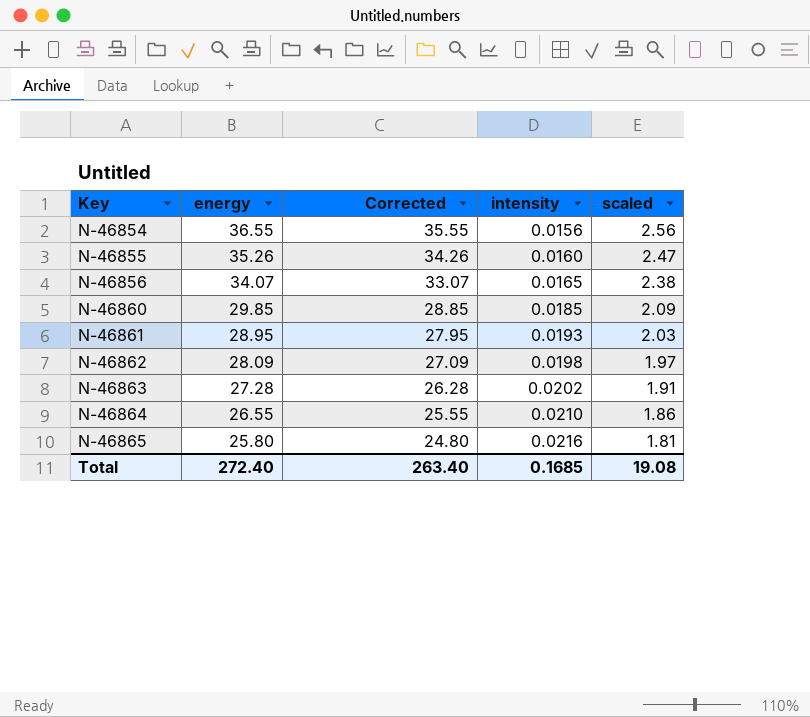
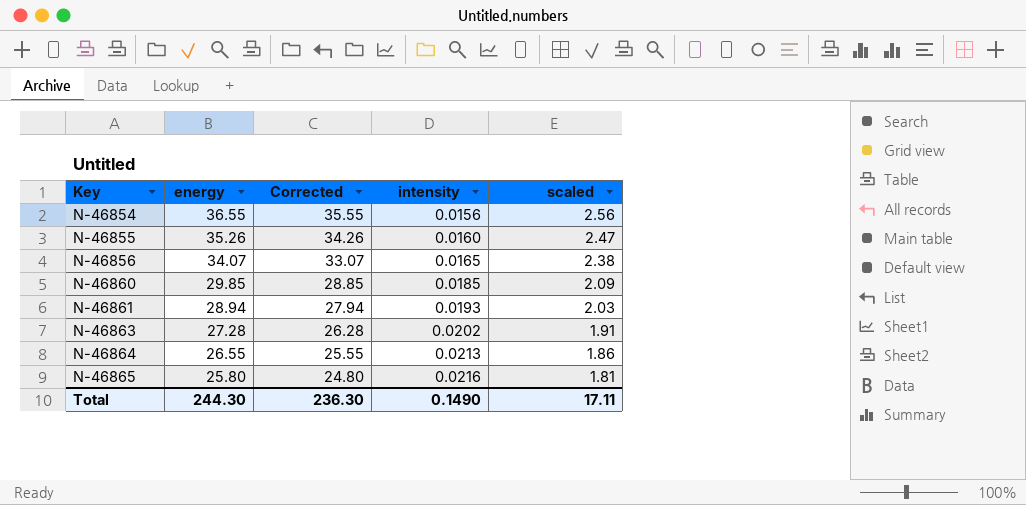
row N-46862: 28.09 | 27.09 | 0.0198 | 1.97 -> none
N-46861 | energy: 28.95 -> 28.94
N-46861 | Corrected: 27.95 -> 27.94
N-46864 | intensity: 0.0210 -> 0.0213
Total | energy: 272.40 -> 244.30
Total | Corrected: 263.40 -> 236.30
Total | intensity: 0.1685 -> 0.1490
Total | scaled: 19.08 -> 17.11

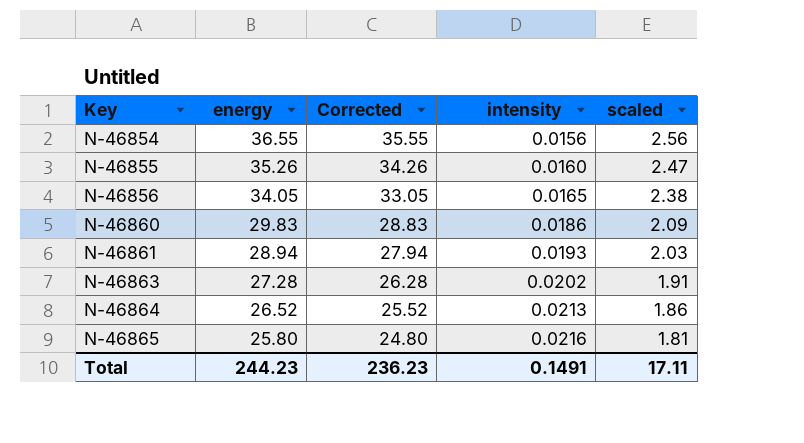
N-46856 | energy: 34.07 -> 34.05
N-46856 | Corrected: 33.07 -> 33.05
N-46860 | energy: 29.85 -> 29.83
N-46860 | Corrected: 28.85 -> 28.83
N-46860 | intensity: 0.0185 -> 0.0186
N-46864 | energy: 26.55 -> 26.52
N-46864 | Corrected: 25.55 -> 25.52
Total | energy: 244.30 -> 244.23
Total | Corrected: 236.30 -> 236.23
Total | intensity: 0.1490 -> 0.1491

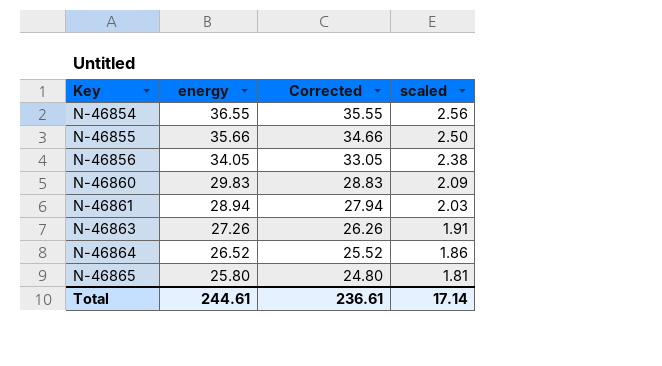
column intensity | position: 4 -> none
N-46855 | energy: 35.26 -> 35.66
N-46855 | Corrected: 34.26 -> 34.66
N-46855 | scaled: 2.47 -> 2.50
N-46863 | energy: 27.28 -> 27.26
N-46863 | Corrected: 26.28 -> 26.26
Total | energy: 244.23 -> 244.61
Total | Corrected: 236.23 -> 236.61
Total | scaled: 17.11 -> 17.14

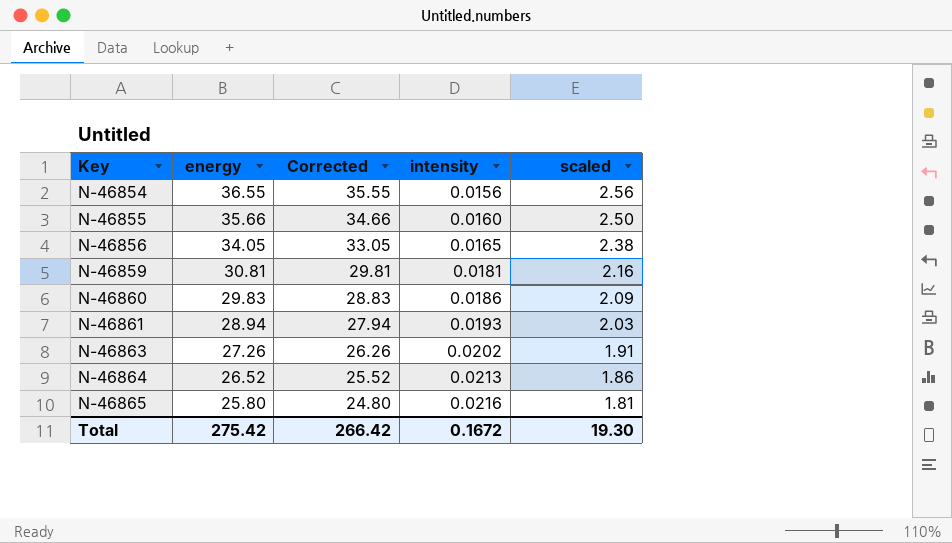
column intensity | position: none -> 4
row N-46859: none -> 30.81 | 29.81 | 0.0181 | 2.16
Total | energy: 244.61 -> 275.42
Total | Corrected: 236.61 -> 266.42
Total | scaled: 17.14 -> 19.30

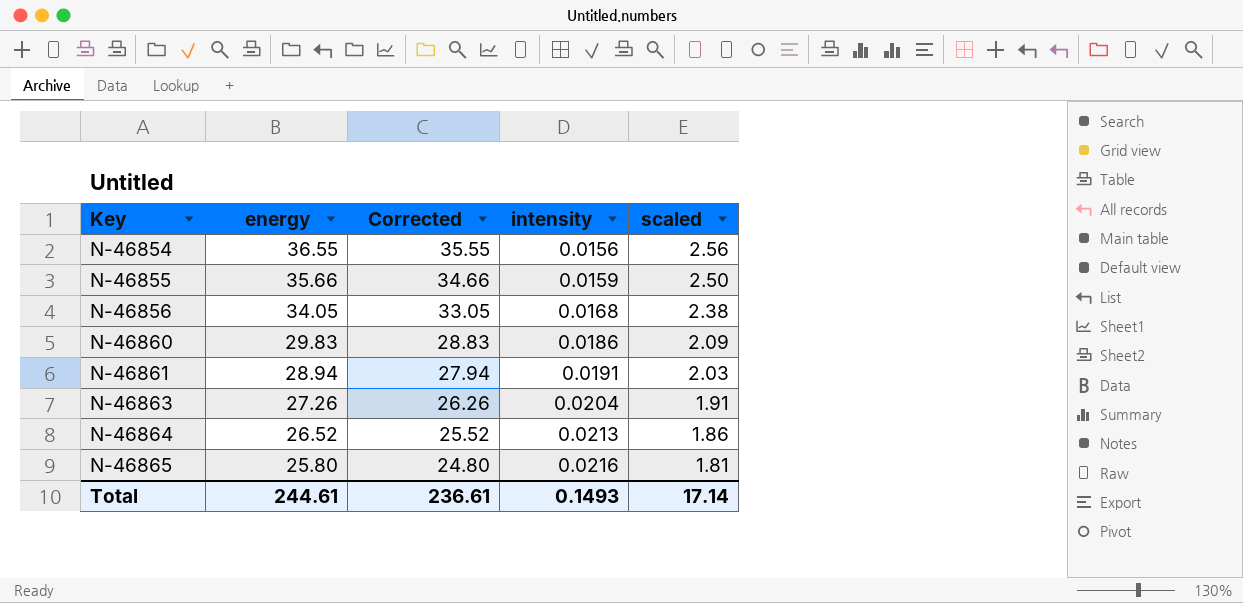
row N-46859: 30.81 | 29.81 | 0.0181 | 2.16 -> none
N-46855 | intensity: 0.0160 -> 0.0159
N-46856 | intensity: 0.0165 -> 0.0168
N-46861 | intensity: 0.0193 -> 0.0191
N-46863 | intensity: 0.0202 -> 0.0204
Total | energy: 275.42 -> 244.61
Total | Corrected: 266.42 -> 236.61
Total | intensity: 0.1672 -> 0.1493
Total | scaled: 19.30 -> 17.14

